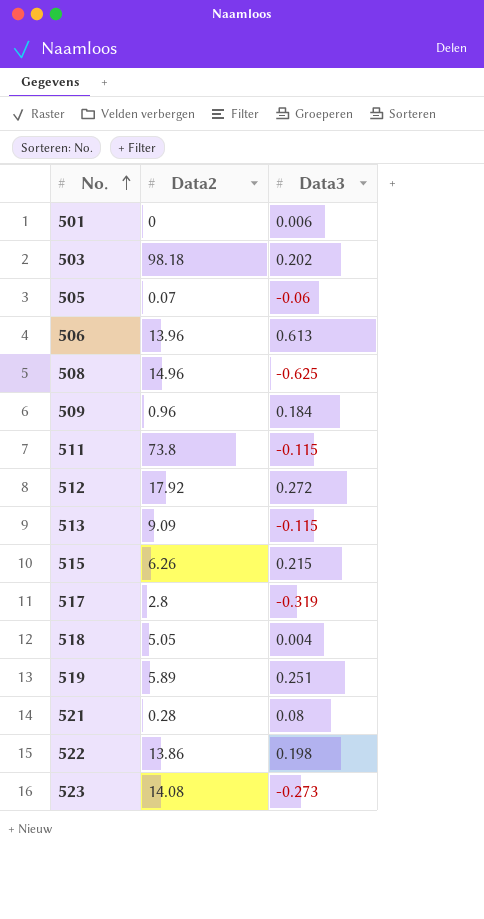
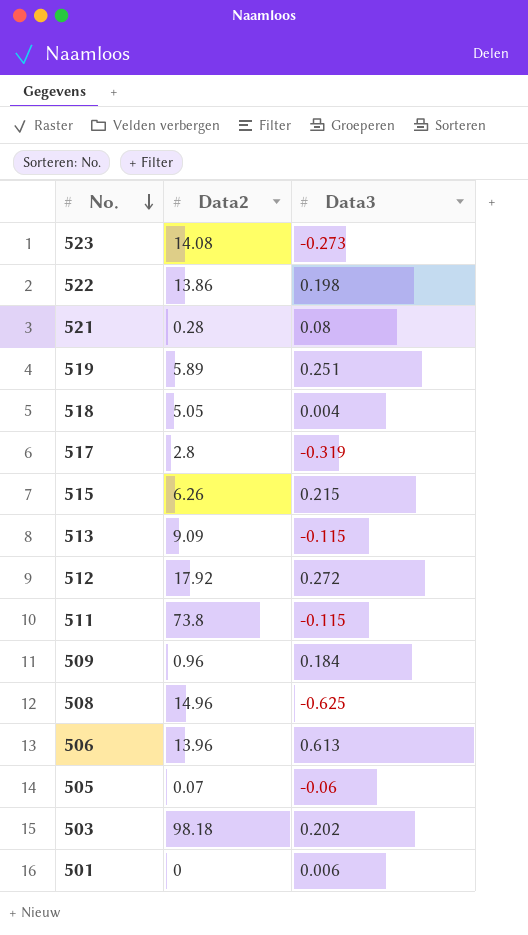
row order: No. ascending -> No. descending

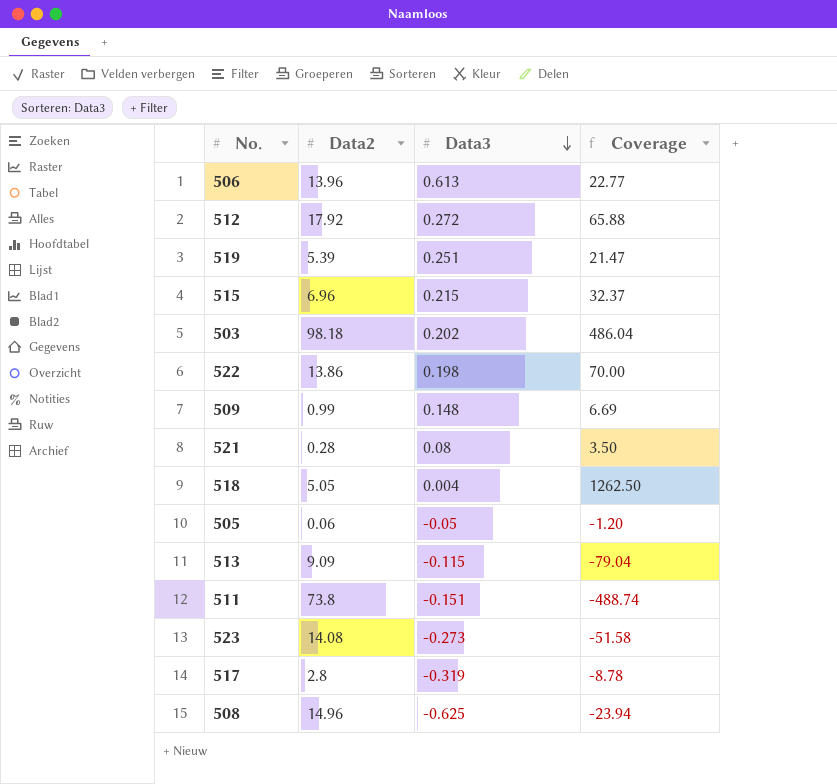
row order: No. descending -> Data3 descending
column Coverage | formula: none -> [Data2] / [Data3]
row 501: 0 | 0.006 -> none
519 | Data2: 5.89 -> 5.39
515 | Data2: 6.26 -> 6.96
509 | Data2: 0.96 -> 0.99
509 | Data3: 0.184 -> 0.148
505 | Data2: 0.07 -> 0.06
505 | Data3: -0.06 -> -0.05
511 | Data3: -0.115 -> -0.151

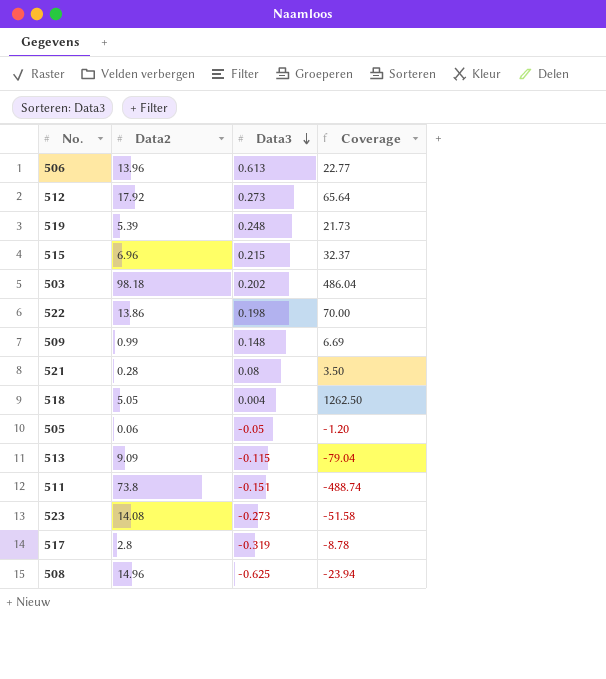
512 | Data3: 0.272 -> 0.273
512 | Coverage: 65.88 -> 65.64
519 | Data3: 0.251 -> 0.248
519 | Coverage: 21.47 -> 21.73

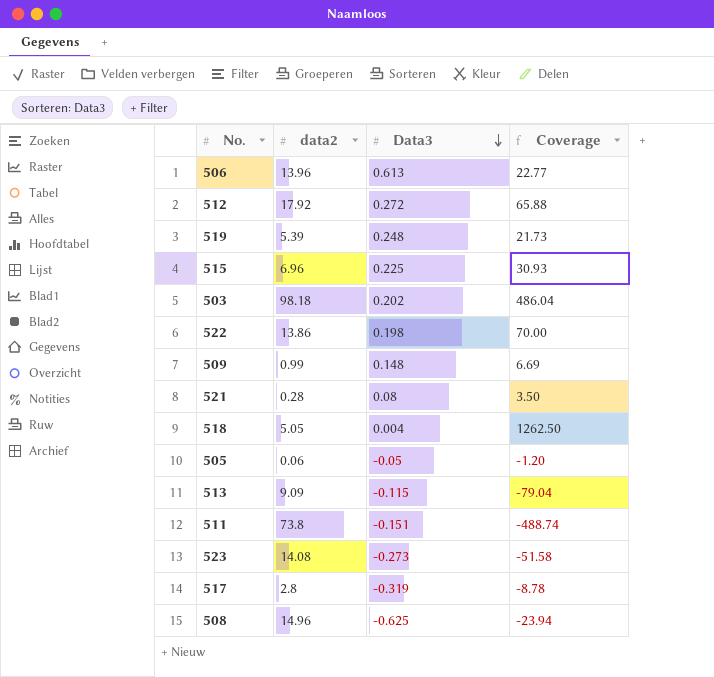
column name: Data2 -> data2
512 | Data3: 0.273 -> 0.272
512 | Coverage: 65.64 -> 65.88
515 | Data3: 0.215 -> 0.225
515 | Coverage: 32.37 -> 30.93

